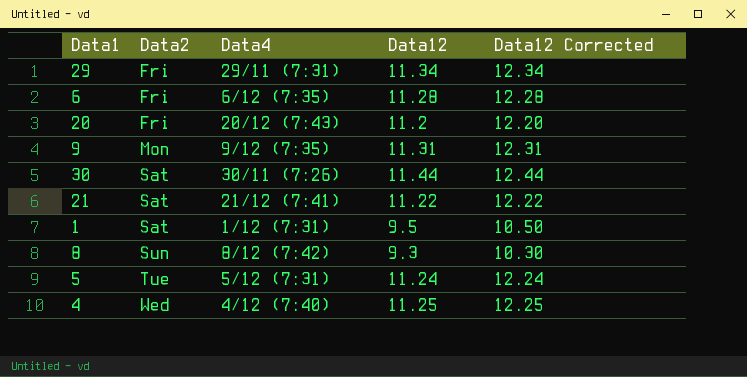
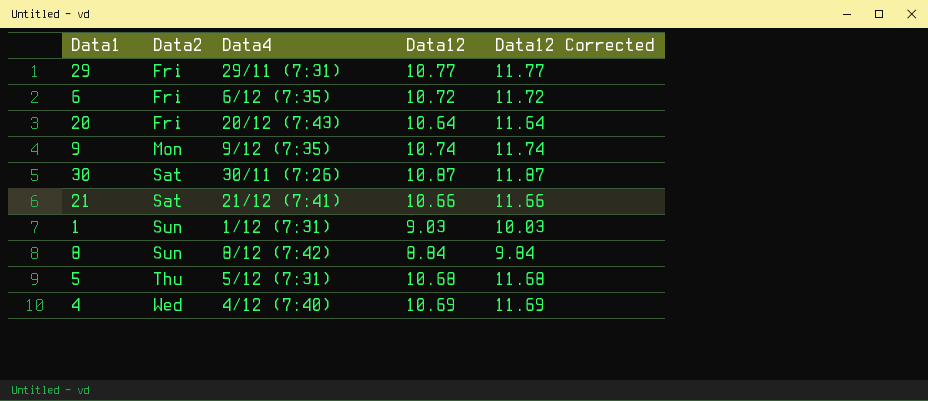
29 | Data12: 11.34 -> 10.77
29 | Data12 Corrected: 12.34 -> 11.77
6 | Data12: 11.28 -> 10.72
6 | Data12 Corrected: 12.28 -> 11.72
20 | Data12: 11.2 -> 10.64
20 | Data12 Corrected: 12.20 -> 11.64
9 | Data12: 11.31 -> 10.74
9 | Data12 Corrected: 12.31 -> 11.74
30 | Data12: 11.44 -> 10.87
30 | Data12 Corrected: 12.44 -> 11.87
21 | Data12: 11.22 -> 10.66
21 | Data12 Corrected: 12.22 -> 11.66
1 | Data2: Sat -> Sun
1 | Data12: 9.5 -> 9.03
1 | Data12 Corrected: 10.50 -> 10.03
8 | Data12: 9.3 -> 8.84
8 | Data12 Corrected: 10.30 -> 9.84
5 | Data2: Tue -> Thu
5 | Data12: 11.24 -> 10.68
5 | Data12 Corrected: 12.24 -> 11.68
4 | Data12: 11.25 -> 10.69
4 | Data12 Corrected: 12.25 -> 11.69

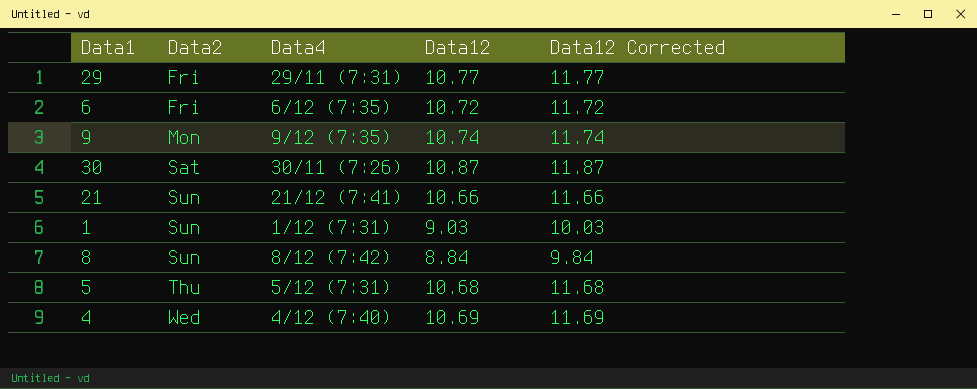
row 20: Fri | 20/12 (7:43) | 10.64 | 11.64 -> none
21 | Data2: Sat -> Sun

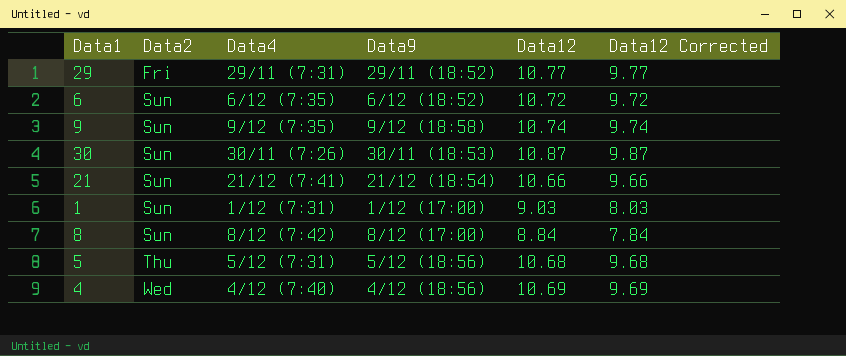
column Data9 | position: none -> 4
column Data12 Corrected | formula: [Data12] + 1 -> [Data12] - 1
6 | Data2: Fri -> Sun
9 | Data2: Mon -> Sun
30 | Data2: Sat -> Sun

